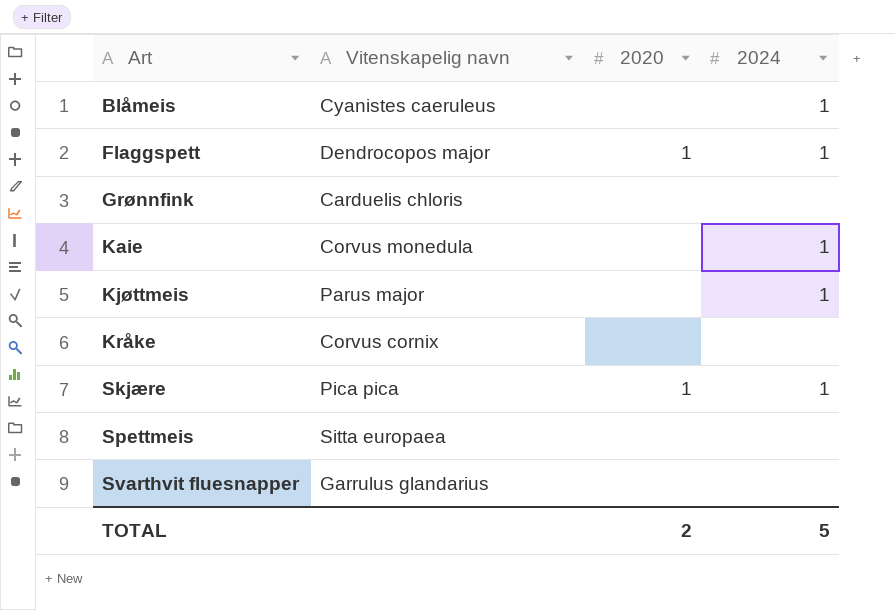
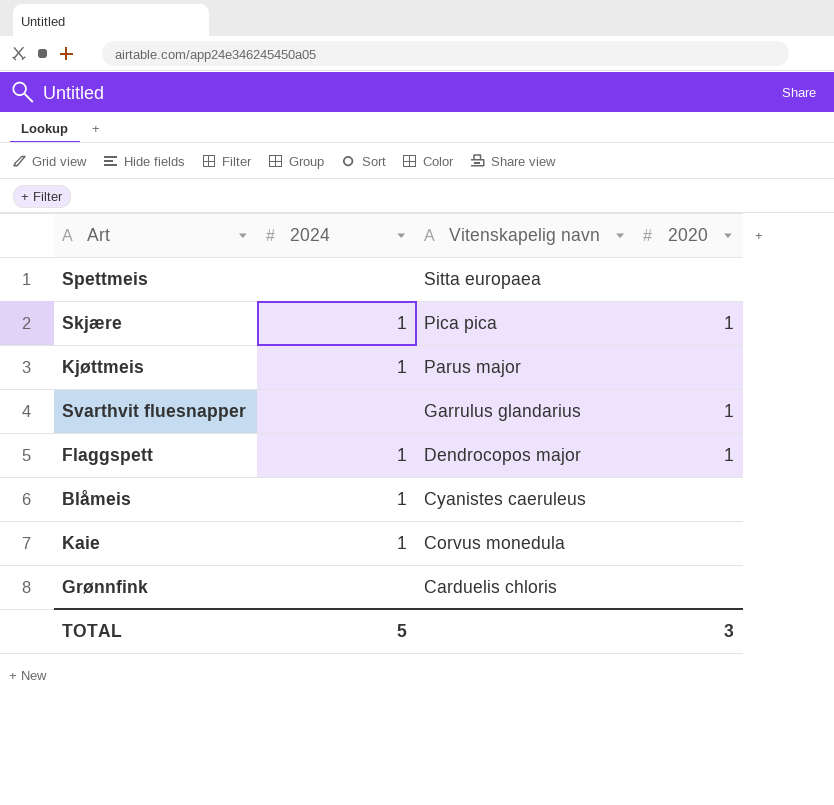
row order: Art ascending -> Vitenskapelig navn descending
column 2024 | position: 4 -> 2
row Kråke: Corvus cornix | none | none -> none
Svarthvit fluesnapper | 2020: none -> 1
TOTAL | 2020: 2 -> 3

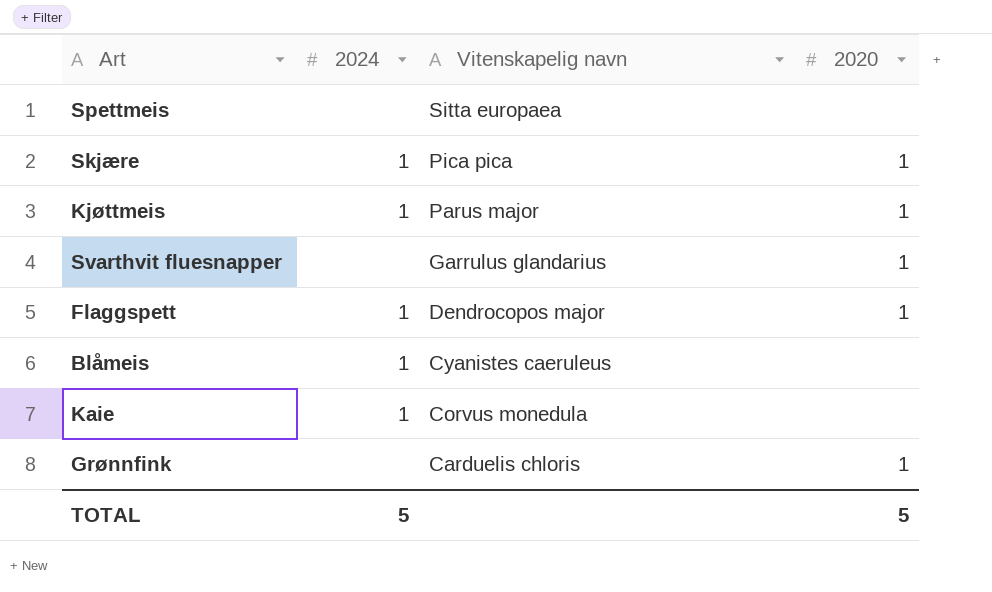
Kjøttmeis | 2020: none -> 1
Grønnfink | 2020: none -> 1
TOTAL | 2020: 3 -> 5

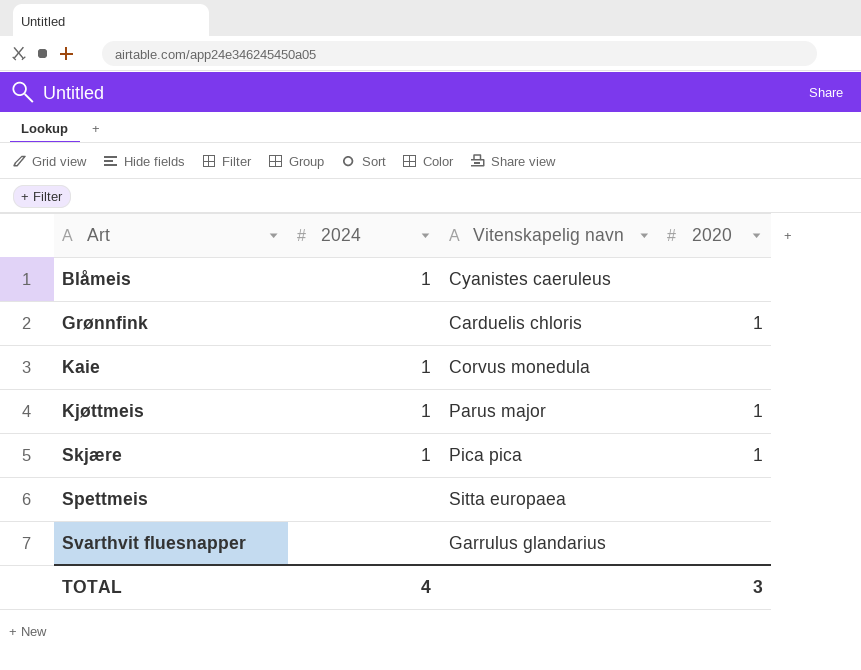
row order: Vitenskapelig navn descending -> Art ascending
row Flaggspett: 1 | Dendrocopos major | 1 -> none
Svarthvit fluesnapper | 2020: 1 -> none
TOTAL | 2024: 5 -> 4
TOTAL | 2020: 5 -> 3

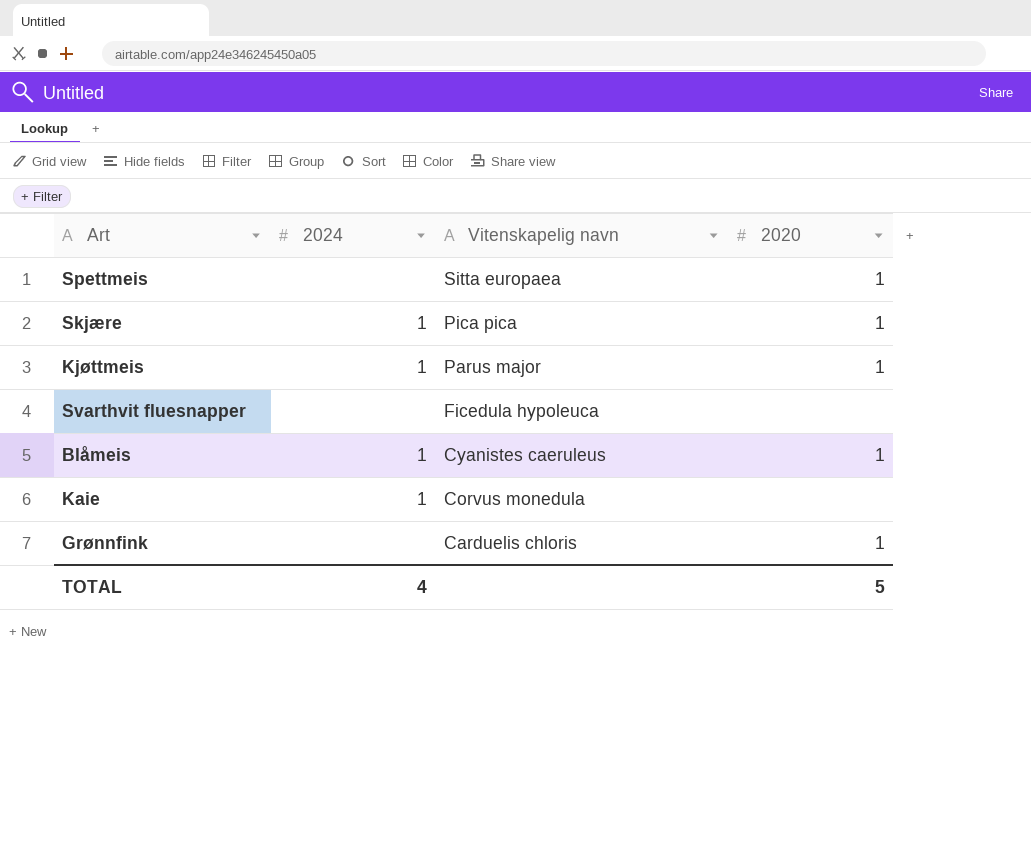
row order: Art ascending -> Vitenskapelig navn descending
Spettmeis | 2020: none -> 1
Svarthvit fluesnapper | Vitenskapelig navn: Garrulus glandarius -> Ficedula hypoleuca
Blåmeis | 2020: none -> 1
TOTAL | 2020: 3 -> 5

